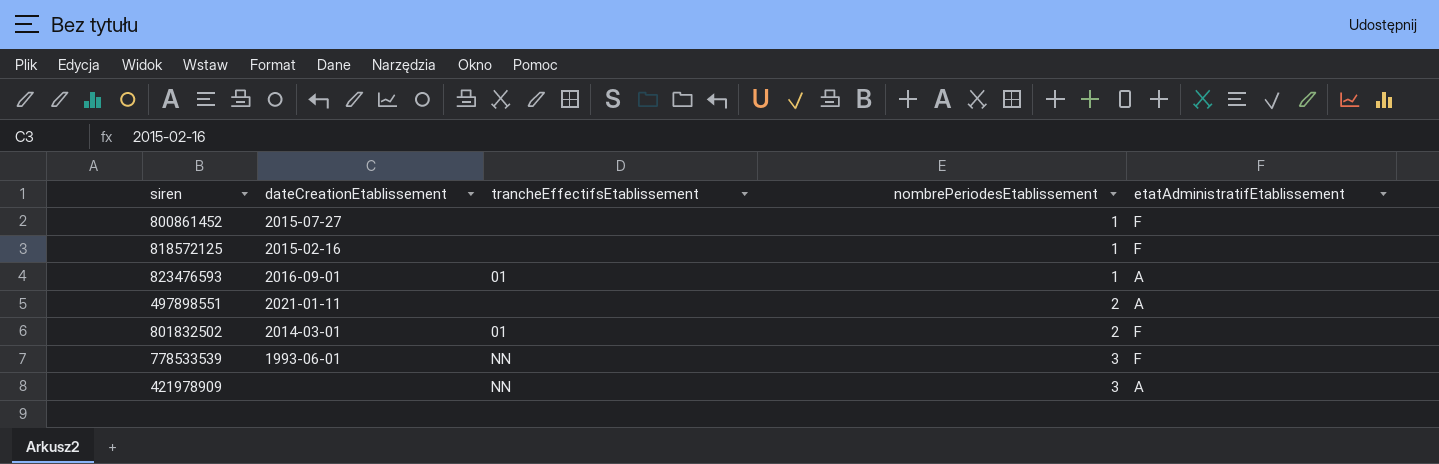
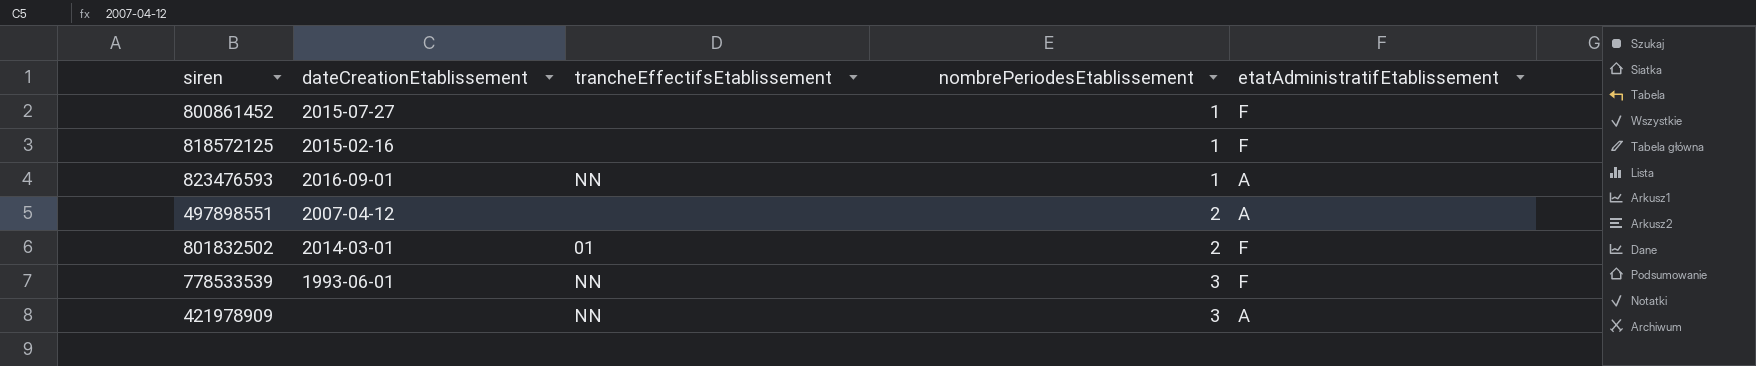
823476593 | trancheEffectifsEtablissement: 01 -> NN
497898551 | dateCreationEtablissement: 2021-01-11 -> 2007-04-12

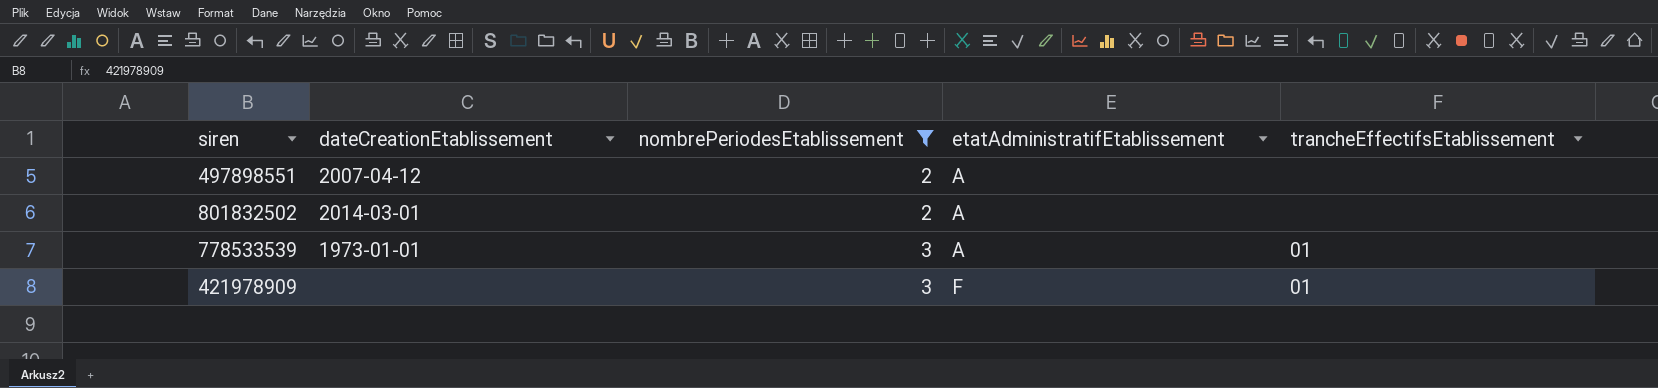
filter: none -> nombrePeriodesEtablissement != 1
column trancheEffectifsEtablissement | position: 3 -> 5
801832502 | etatAdministratifEtablissement: F -> A
801832502 | trancheEffectifsEtablissement: 01 -> none
778533539 | dateCreationEtablissement: 1993-06-01 -> 1973-01-01
778533539 | etatAdministratifEtablissement: F -> A
778533539 | trancheEffectifsEtablissement: NN -> 01
421978909 | etatAdministratifEtablissement: A -> F
421978909 | trancheEffectifsEtablissement: NN -> 01

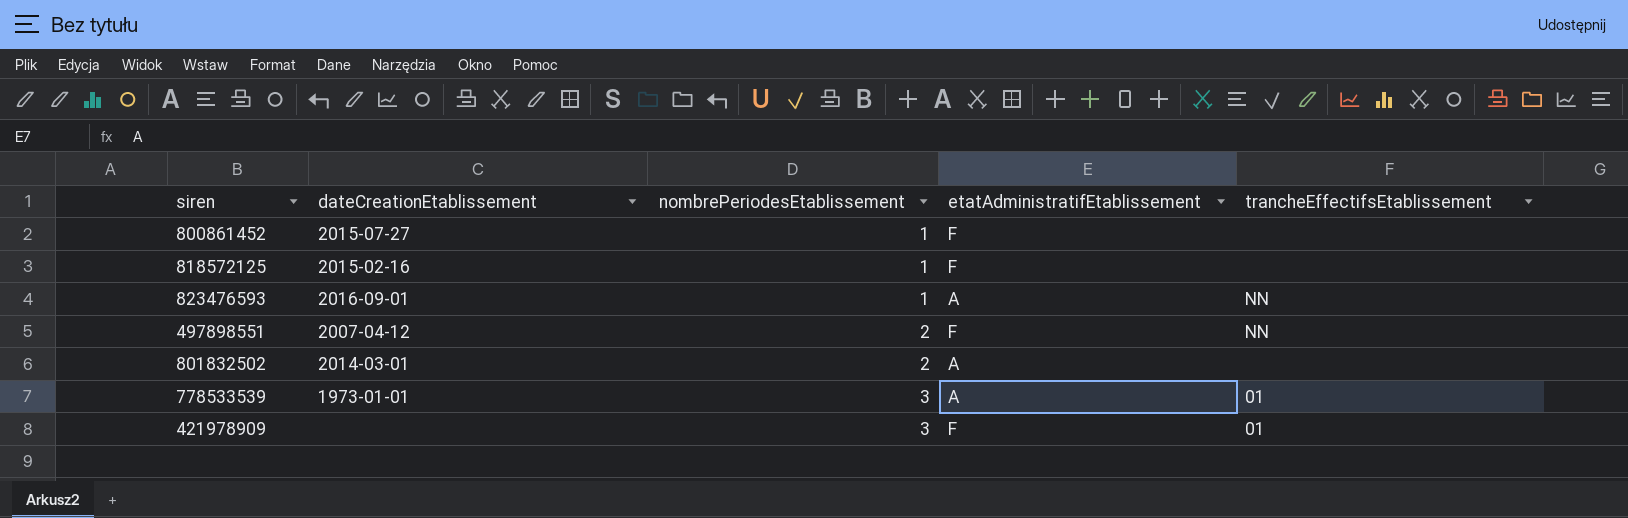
filter: nombrePeriodesEtablissement != 1 -> none
497898551 | etatAdministratifEtablissement: A -> F
497898551 | trancheEffectifsEtablissement: none -> NN

